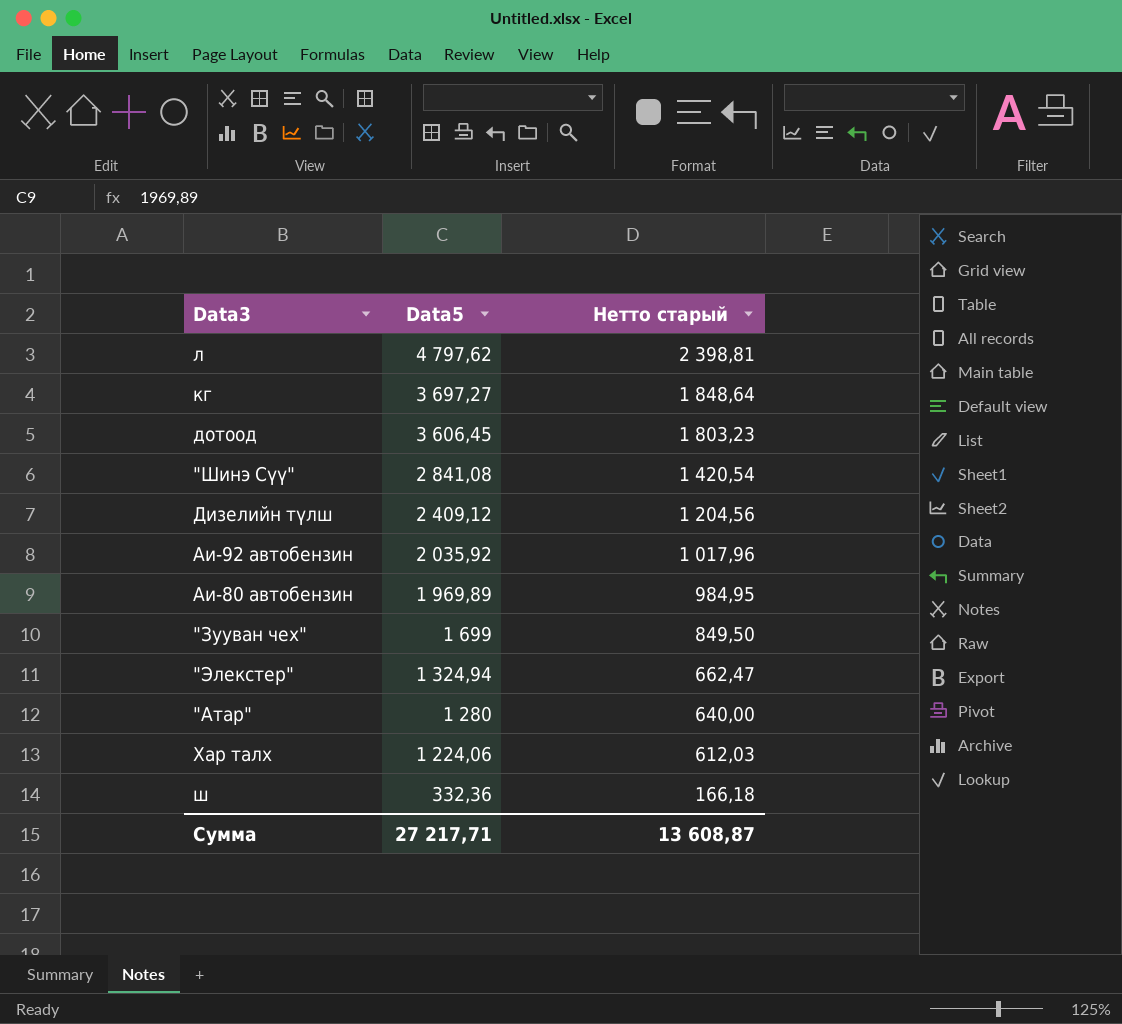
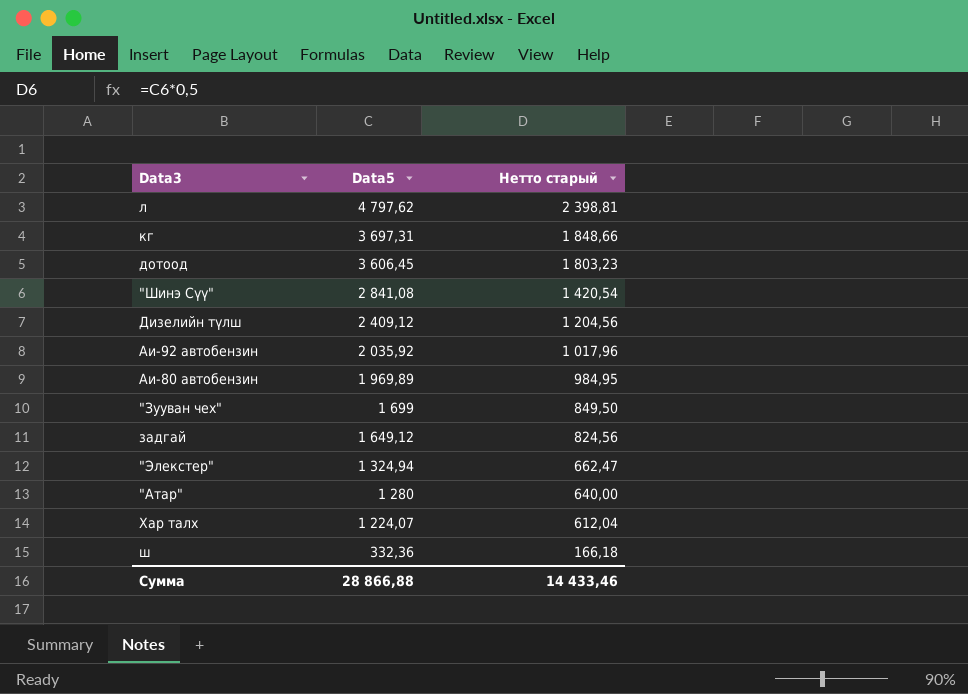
кг | Data5: 3 697,27 -> 3 697,31
кг | Нетто старый: 1 848,64 -> 1 848,66
row задгай: none -> 1 649,12 | 824,56
Хар талх | Data5: 1 224,06 -> 1 224,07
Хар талх | Нетто старый: 612,03 -> 612,04
Сумма | Data5: 27 217,71 -> 28 866,88
Сумма | Нетто старый: 13 608,87 -> 14 433,46

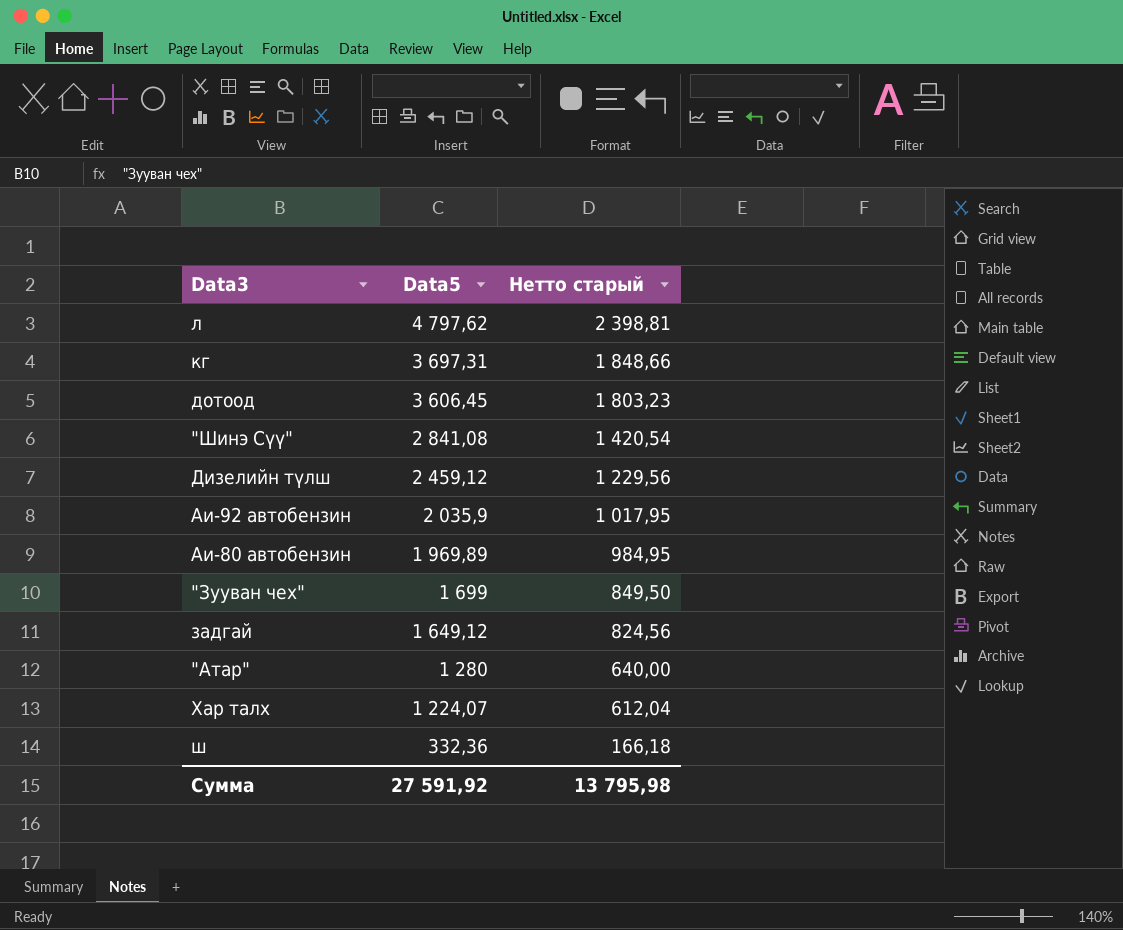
row "Элекстер": 1 324,94 | 662,47 -> none
Дизелийн түлш | Data5: 2 409,12 -> 2 459,12
Дизелийн түлш | Нетто старый: 1 204,56 -> 1 229,56
Аи-92 автобензин | Data5: 2 035,92 -> 2 035,9
Аи-92 автобензин | Нетто старый: 1 017,96 -> 1 017,95
Сумма | Data5: 28 866,88 -> 27 591,92
Сумма | Нетто старый: 14 433,46 -> 13 795,98

